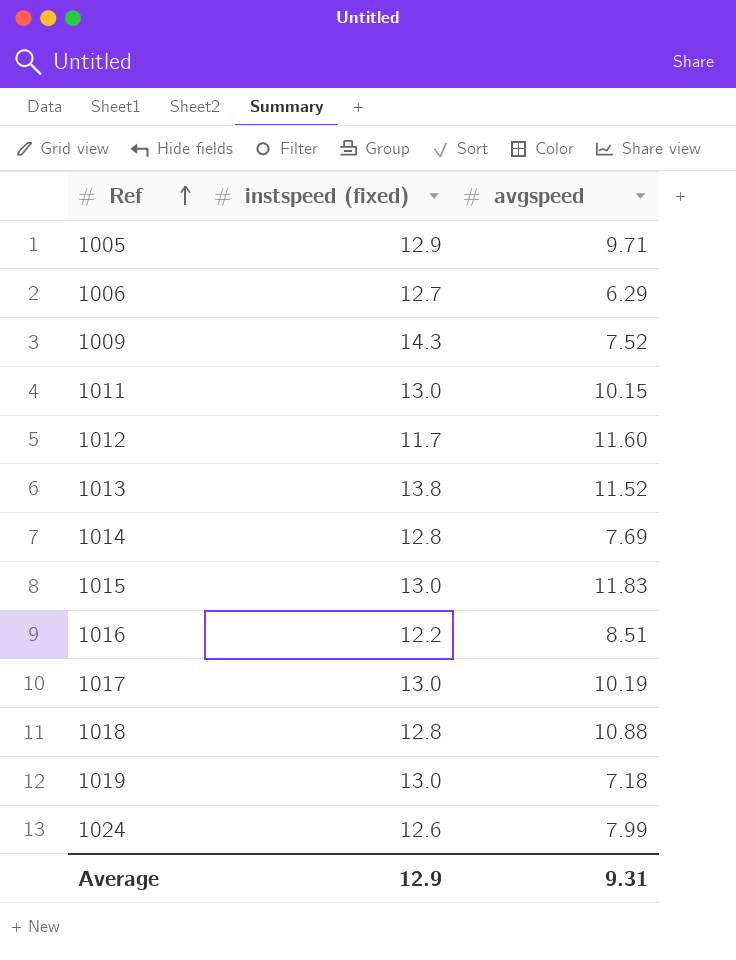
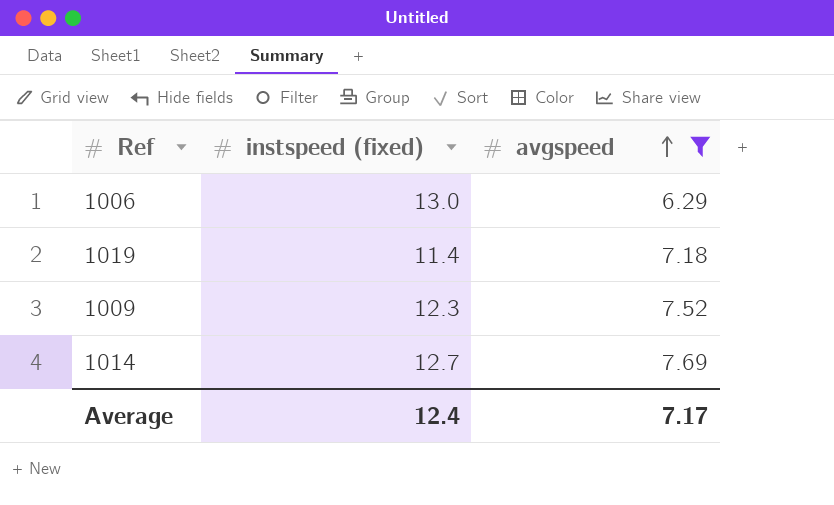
filter: none -> avgspeed <= 7.69
row order: Ref ascending -> avgspeed ascending
1006 | instspeed (fixed): 12.7 -> 13.0
1019 | instspeed (fixed): 13.0 -> 11.4
1009 | instspeed (fixed): 14.3 -> 12.3
1014 | instspeed (fixed): 12.8 -> 12.7
Average | instspeed (fixed): 12.9 -> 12.4
Average | avgspeed: 9.31 -> 7.17

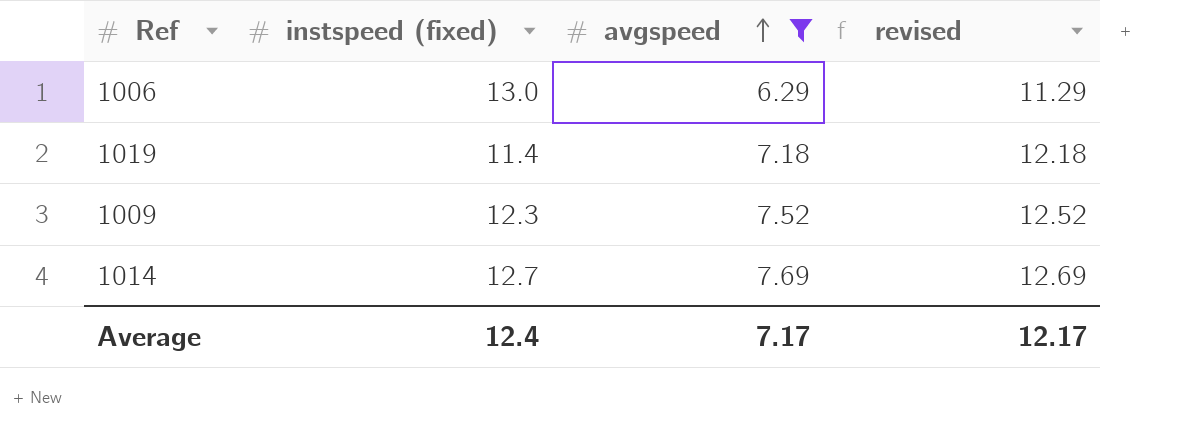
column revised | formula: none -> [avgspeed] + 5

